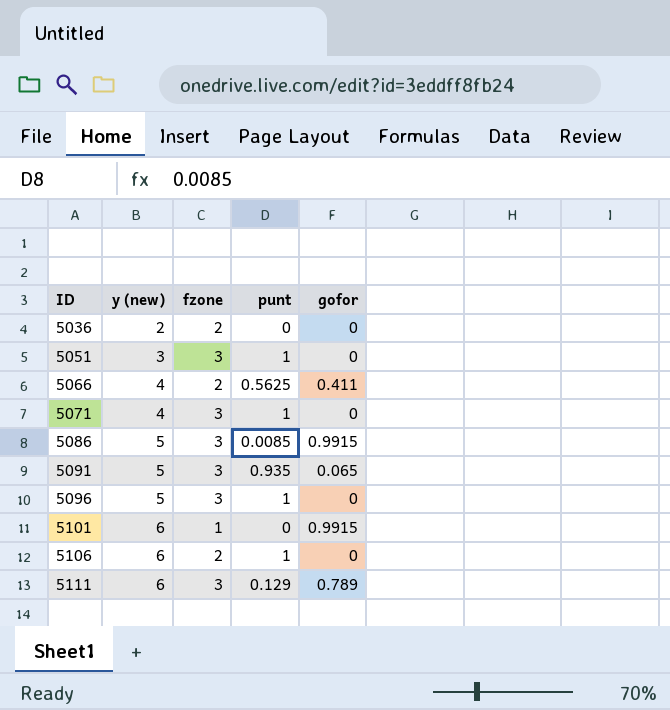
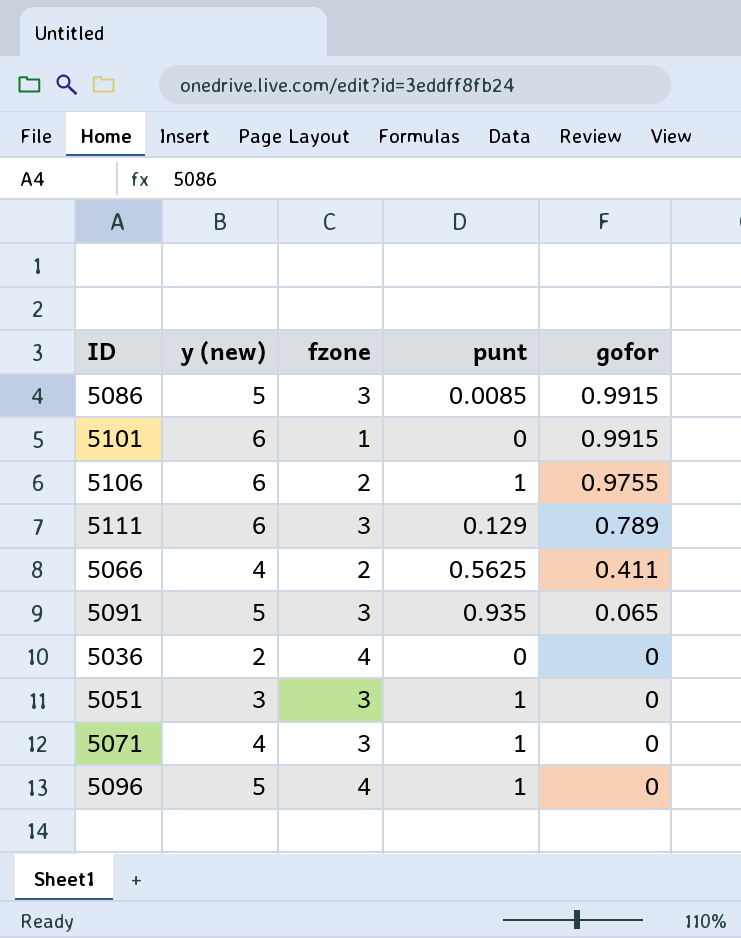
row order: ID ascending -> gofor descending
5106 | gofor: 0 -> 0.9755
5036 | fzone: 2 -> 4
5096 | fzone: 3 -> 4

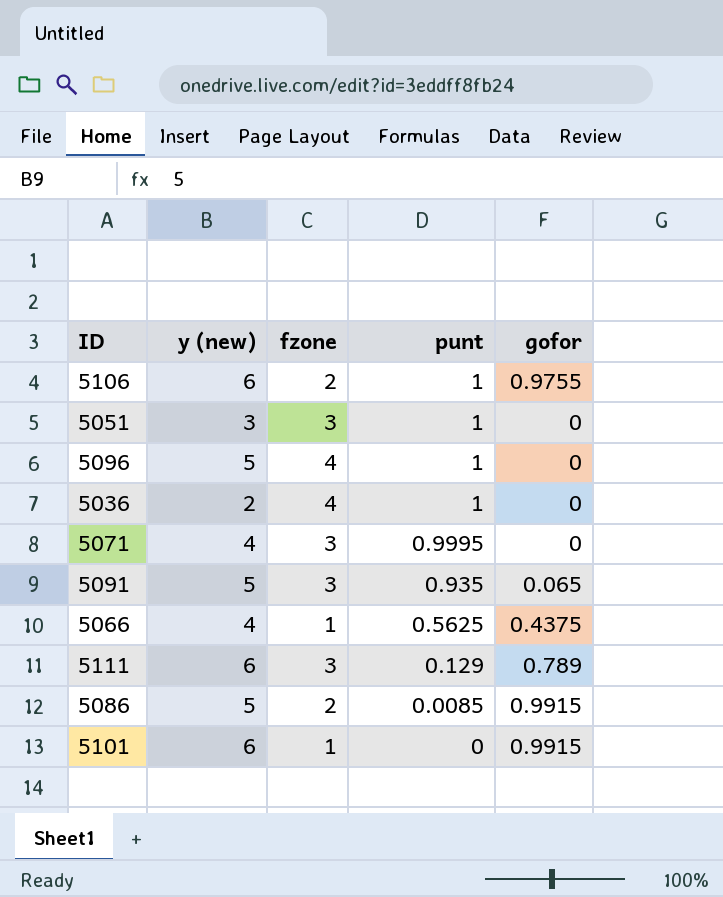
row order: gofor descending -> punt descending
5036 | punt: 0 -> 1
5071 | punt: 1 -> 0.9995
5066 | fzone: 2 -> 1
5066 | gofor: 0.411 -> 0.4375
5086 | fzone: 3 -> 2

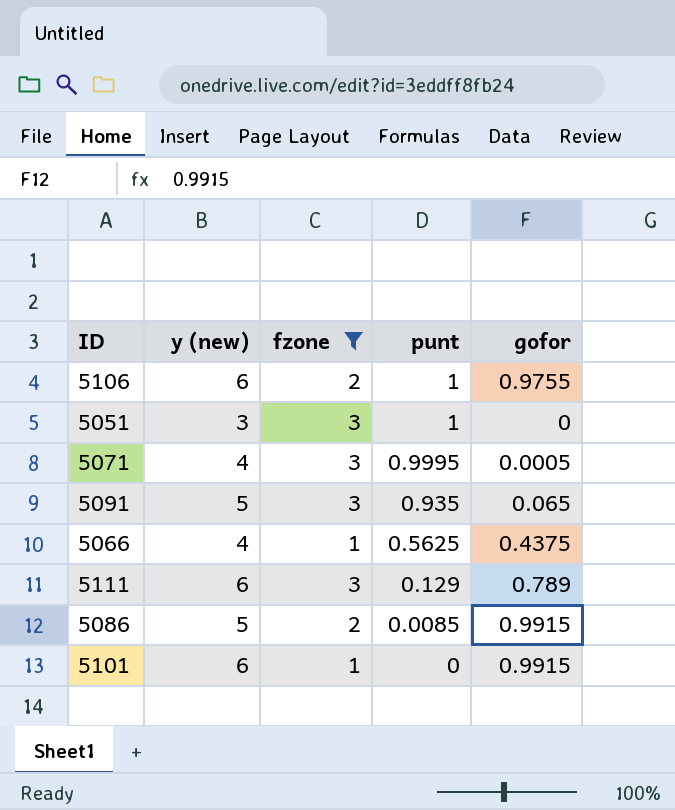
filter: none -> fzone != 4
5071 | gofor: 0 -> 0.0005

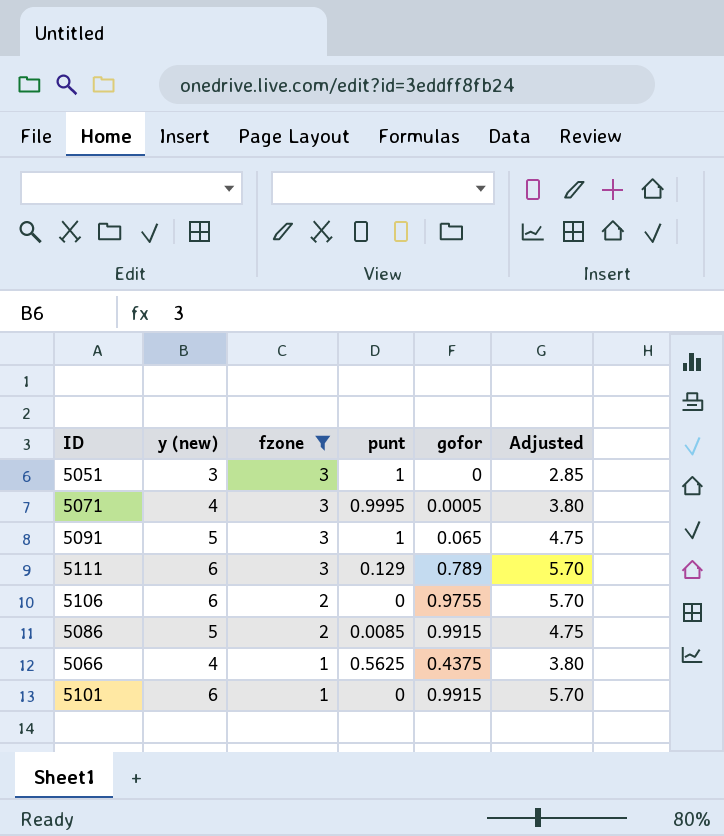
row order: punt descending -> fzone descending
column Adjusted | formula: none -> [y (new)] * 0.95
5091 | punt: 0.935 -> 1
5106 | punt: 1 -> 0

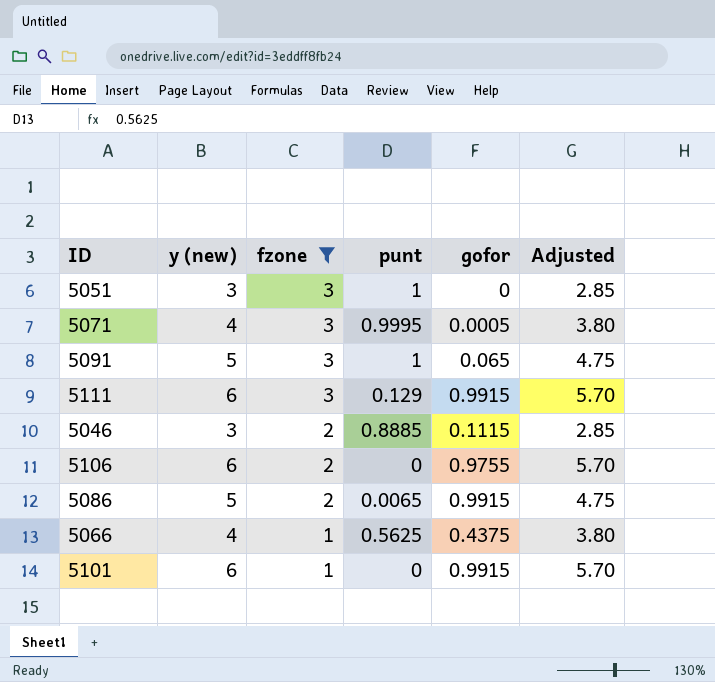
5111 | gofor: 0.789 -> 0.9915
row 5046: none -> 3 | 2 | 0.8885 | 0.1115 | 2.85
5086 | punt: 0.0085 -> 0.0065

